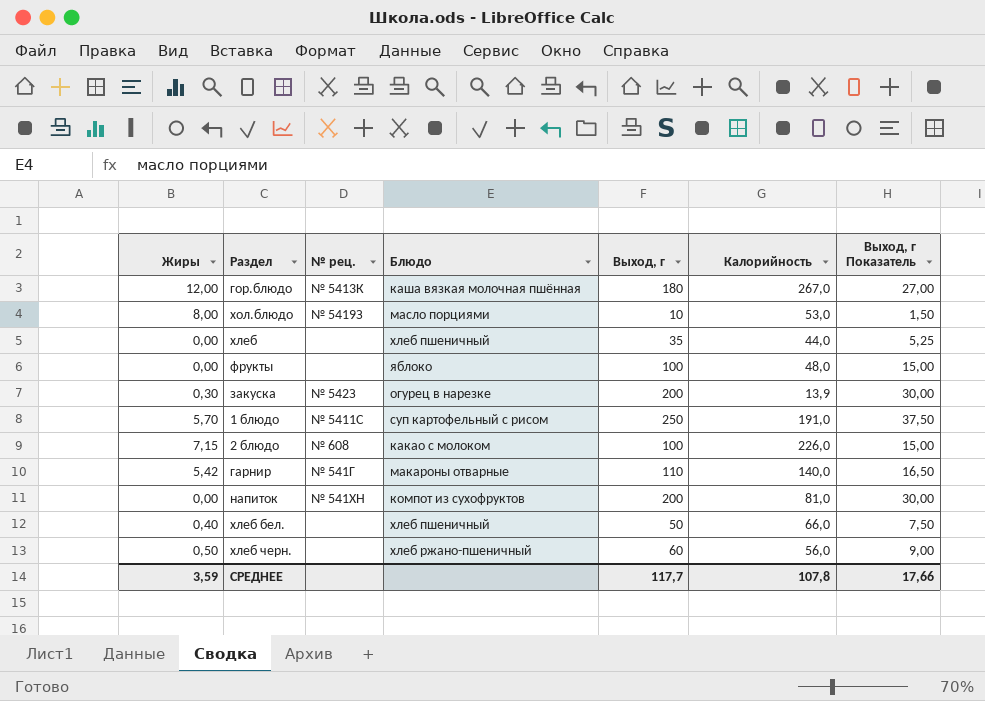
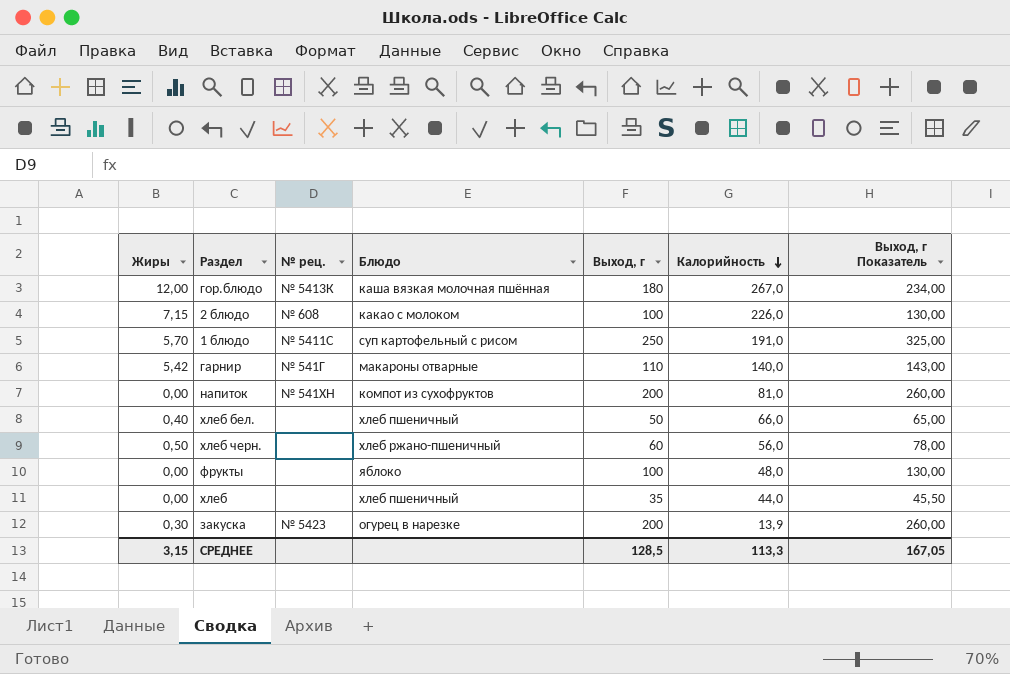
row order: none -> Калорийность descending
column Выход, г Показатель | formula: [Выход, г] * 0,15 -> [Выход, г] * 1,3
row хол.блюдо: 8,00 | № 5419З | масло порциями | 10 | 53,0 | 1,50 -> none
СРЕДНЕЕ | Жиры: 3,59 -> 3,15
СРЕДНЕЕ | Выход, г: 117,7 -> 128,5
СРЕДНЕЕ | Калорийность: 107,8 -> 113,3
СРЕДНЕЕ | Выход, г Показатель: 17,66 -> 167,05

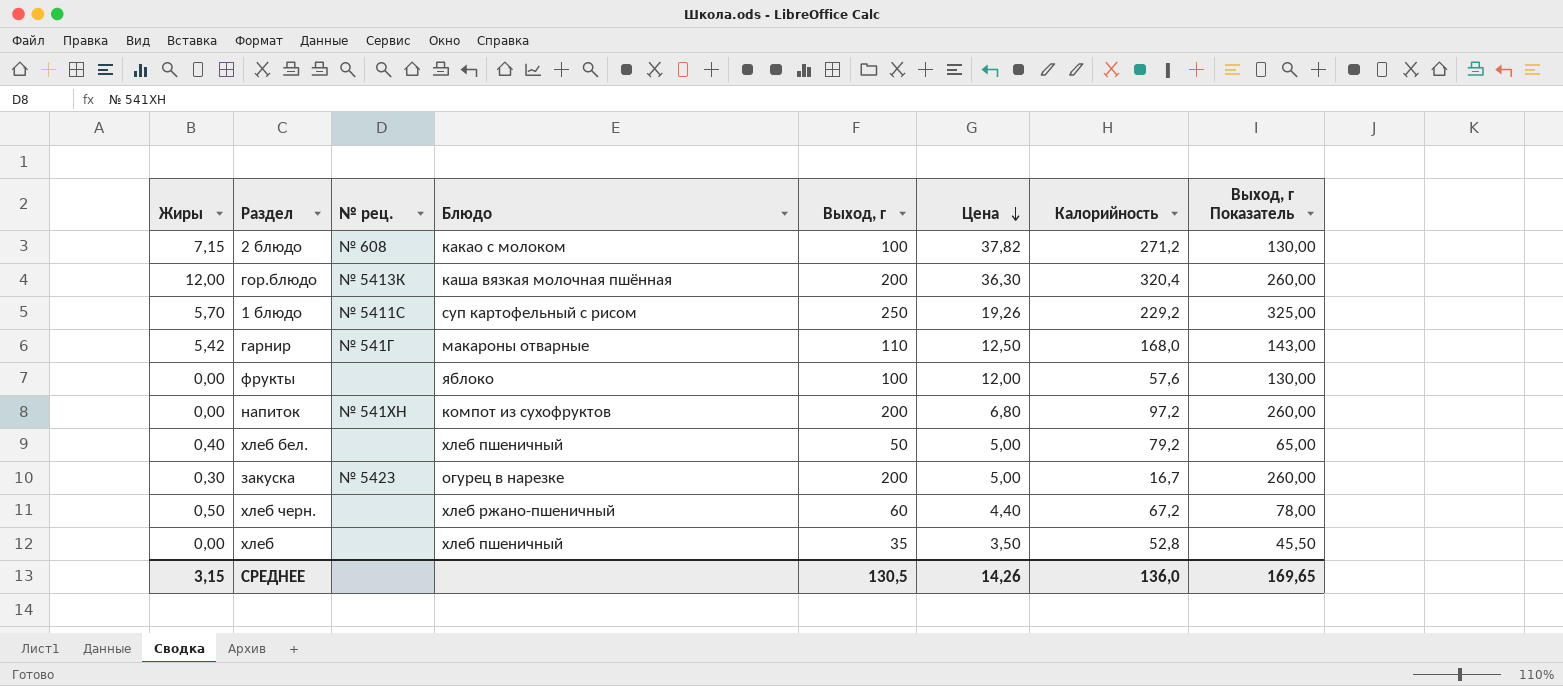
row order: Калорийность descending -> Цена descending
column Цена | position: none -> 6
2 блюдо | Калорийность: 226,0 -> 271,2
гор.блюдо | Выход, г: 180 -> 200
гор.блюдо | Калорийность: 267,0 -> 320,4
гор.блюдо | Выход, г Показатель: 234,00 -> 260,00
1 блюдо | Калорийность: 191,0 -> 229,2
гарнир | Калорийность: 140,0 -> 168,0
фрукты | Калорийность: 48,0 -> 57,6
напиток | Калорийность: 81,0 -> 97,2
хлеб бел. | Калорийность: 66,0 -> 79,2
закуска | Калорийность: 13,9 -> 16,7
хлеб черн. | Калорийность: 56,0 -> 67,2
хлеб | Калорийность: 44,0 -> 52,8
СРЕДНЕЕ | Выход, г: 128,5 -> 130,5
СРЕДНЕЕ | Калорийность: 113,3 -> 136,0
СРЕДНЕЕ | Выход, г Показатель: 167,05 -> 169,65

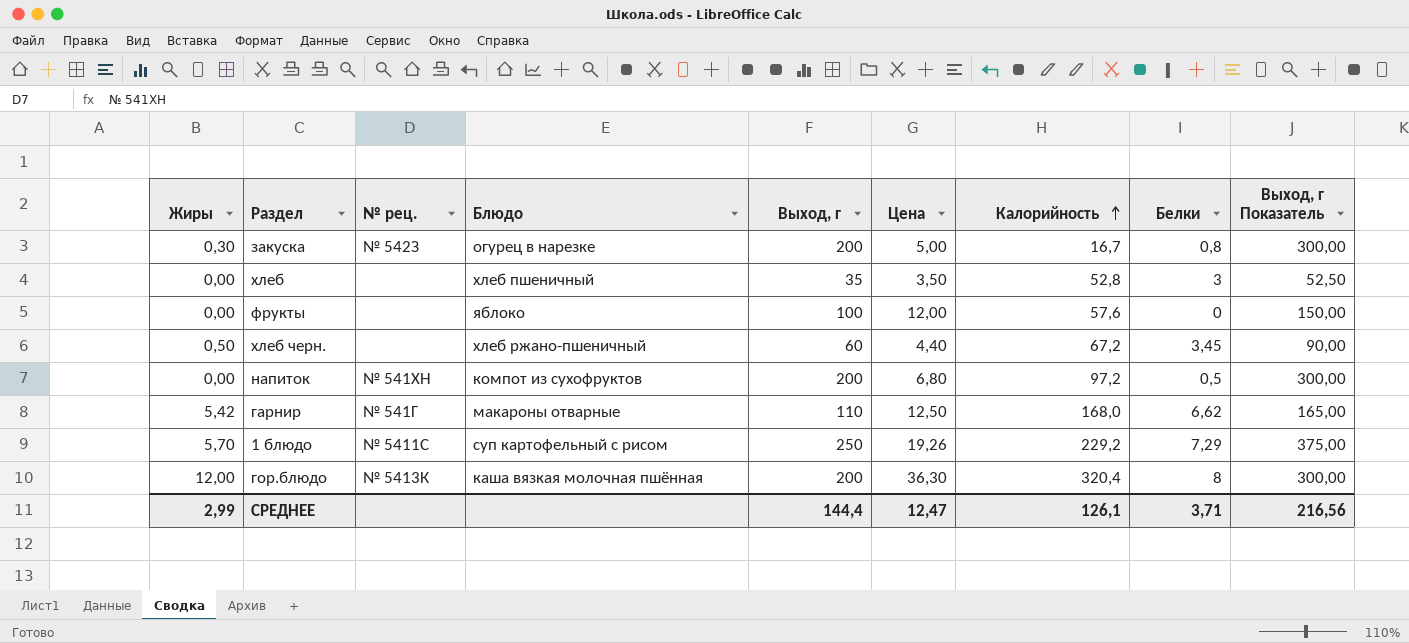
row order: Цена descending -> Калорийность ascending
column Белки | position: none -> 8
column Выход, г Показатель | formula: [Выход, г] * 1,3 -> [Выход, г] * 1,5
row 2 блюдо: 7,15 | № 608 | какао с молоком | 100 | 37,82 | 271,2 | 130,00 -> none
row хлеб бел.: 0,40 | none | хлеб пшеничный | 50 | 5,00 | 79,2 | 65,00 -> none
СРЕДНЕЕ | Жиры: 3,15 -> 2,99
СРЕДНЕЕ | Выход, г: 130,5 -> 144,4
СРЕДНЕЕ | Цена: 14,26 -> 12,47
СРЕДНЕЕ | Калорийность: 136,0 -> 126,1
СРЕДНЕЕ | Выход, г Показатель: 169,65 -> 216,56

